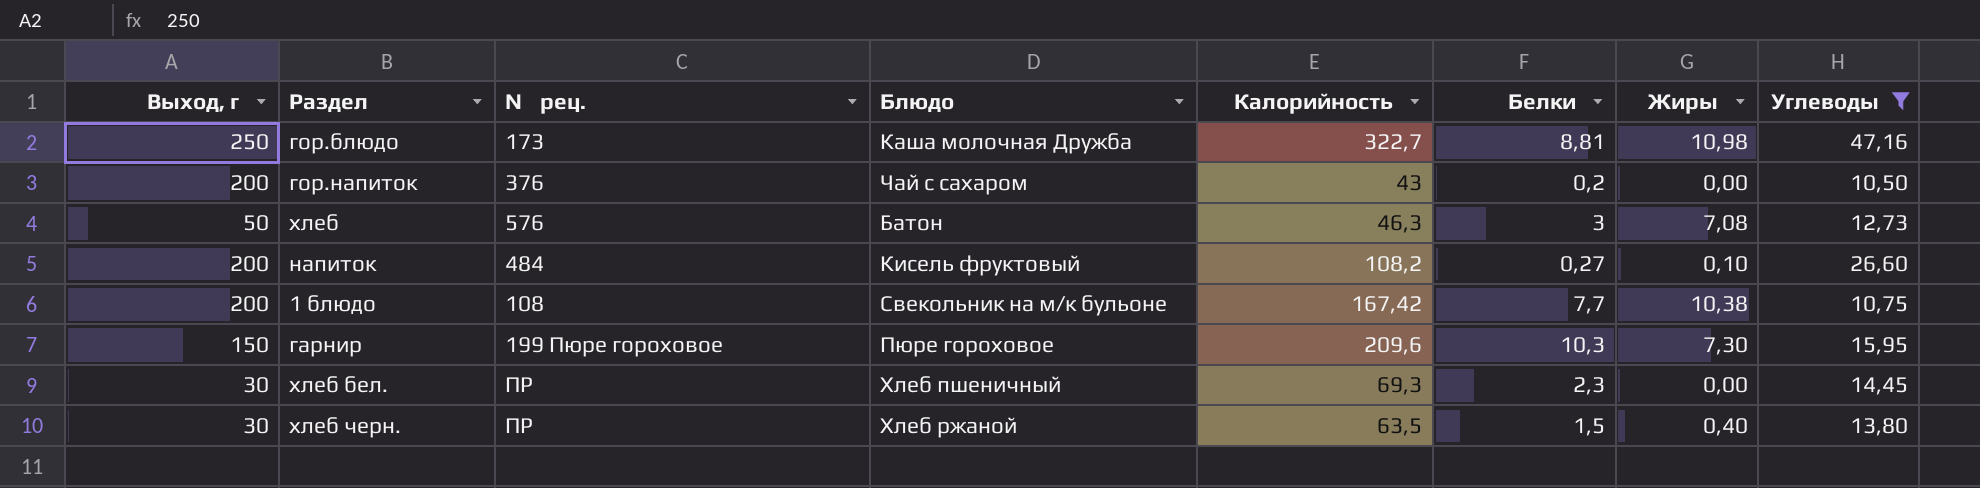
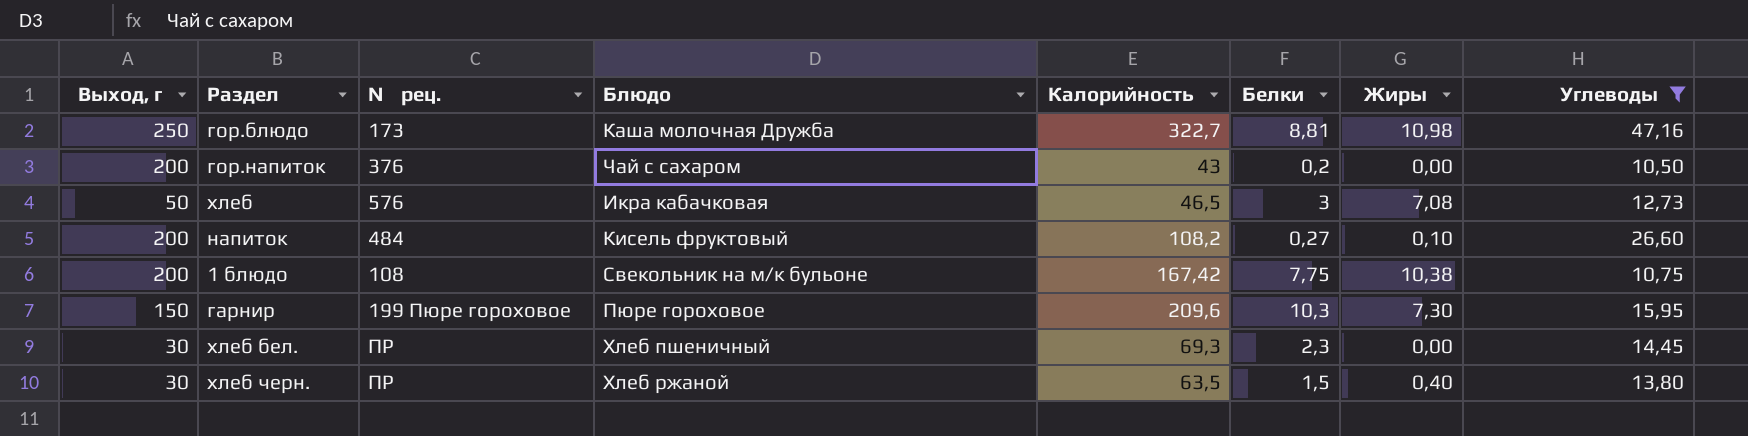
хлеб | Блюдо: Батон -> Икра кабачковая
хлеб | Калорийность: 46,3 -> 46,5
1 блюдо | Белки: 7,7 -> 7,75

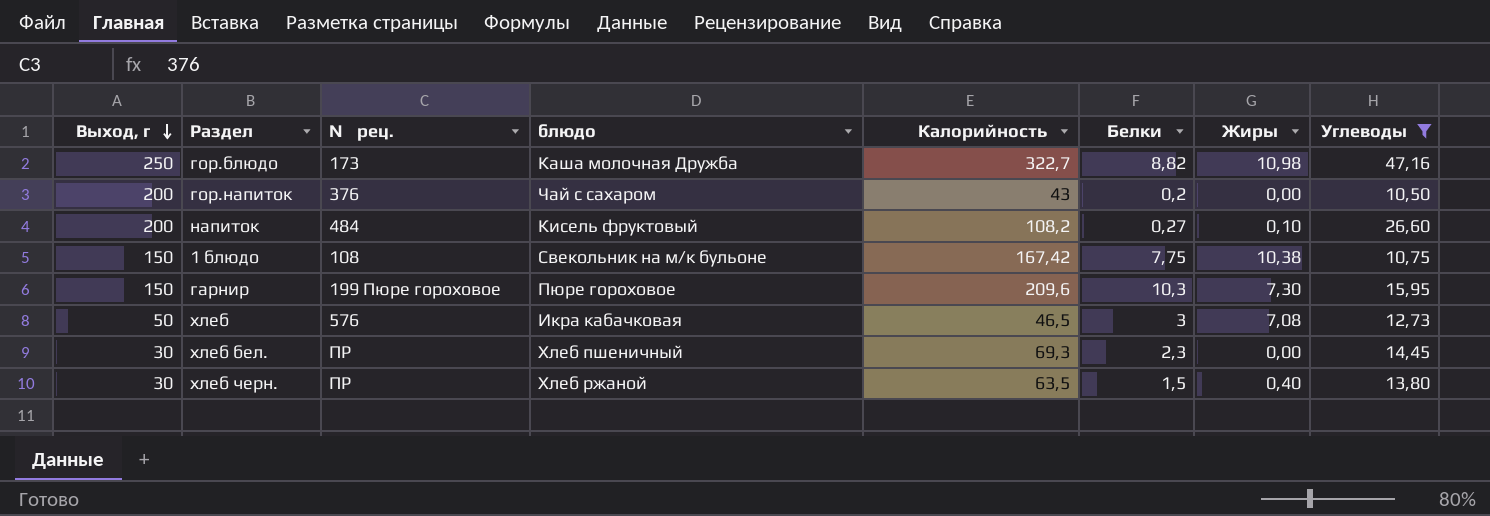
row order: none -> Выход, г descending
column name: Блюдо -> блюдо
гор.блюдо | Белки: 8,81 -> 8,82
1 блюдо | Выход, г: 200 -> 150

